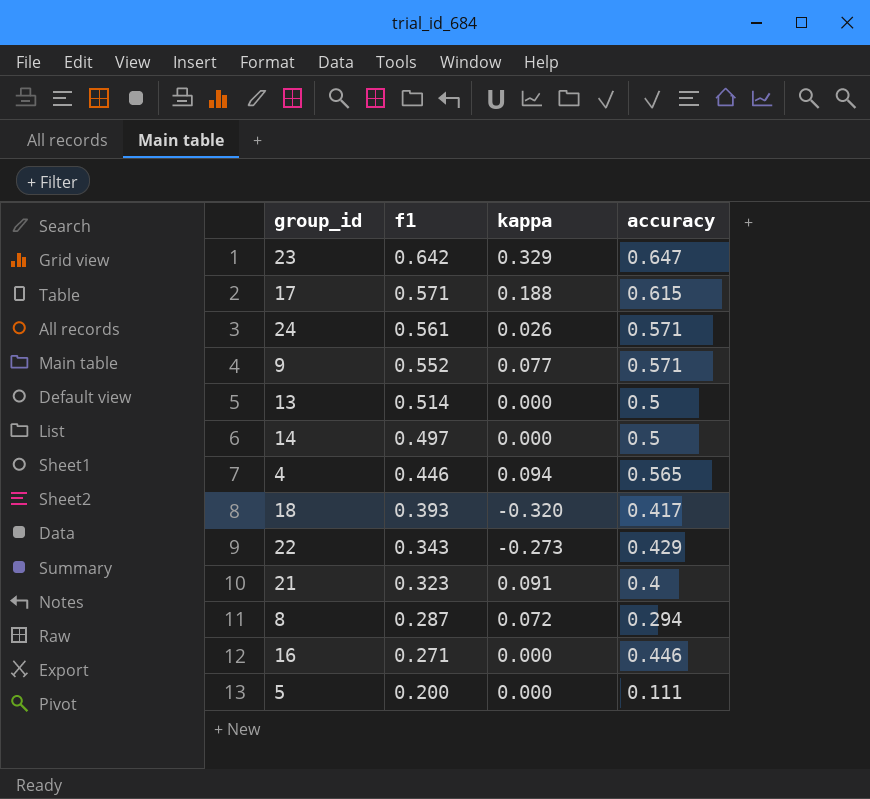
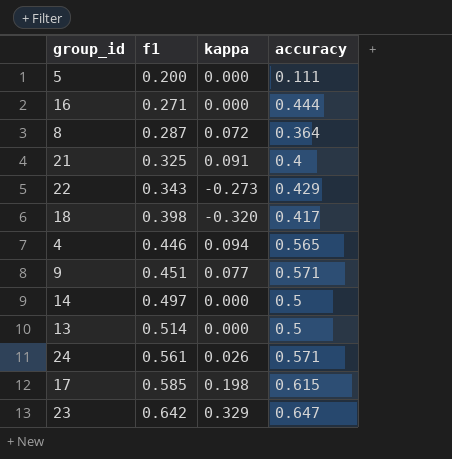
row order: f1 descending -> f1 ascending
16 | accuracy: 0.446 -> 0.444
8 | accuracy: 0.294 -> 0.364
21 | f1: 0.323 -> 0.325
18 | f1: 0.393 -> 0.398
9 | f1: 0.552 -> 0.451
17 | f1: 0.571 -> 0.585
17 | kappa: 0.188 -> 0.198

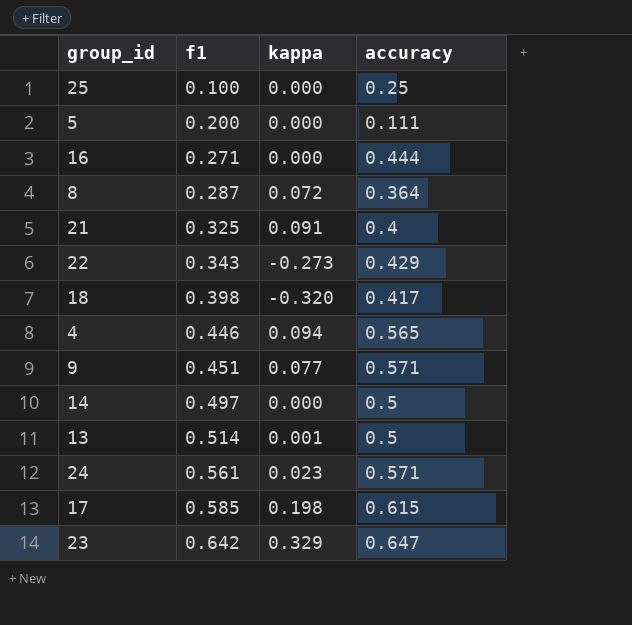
row 25: none -> 0.100 | 0.000 | 0.25
13 | kappa: 0.000 -> 0.001
24 | kappa: 0.026 -> 0.023

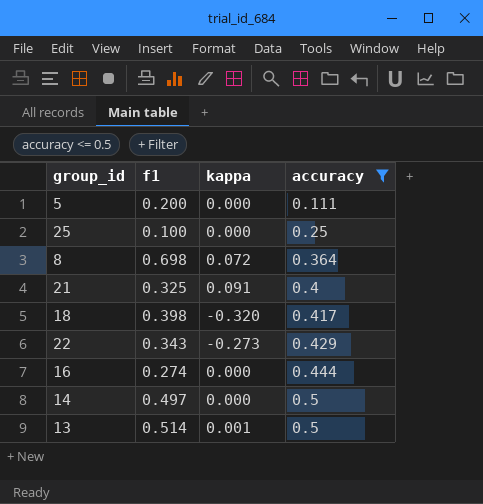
filter: none -> accuracy <= 0.5
row order: f1 ascending -> accuracy ascending
8 | f1: 0.287 -> 0.698
16 | f1: 0.271 -> 0.274

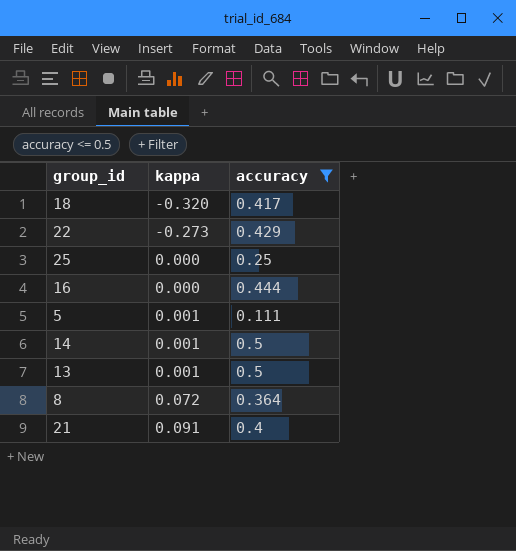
row order: accuracy ascending -> kappa ascending
column f1 | position: 2 -> none
5 | kappa: 0.000 -> 0.001
14 | kappa: 0.000 -> 0.001

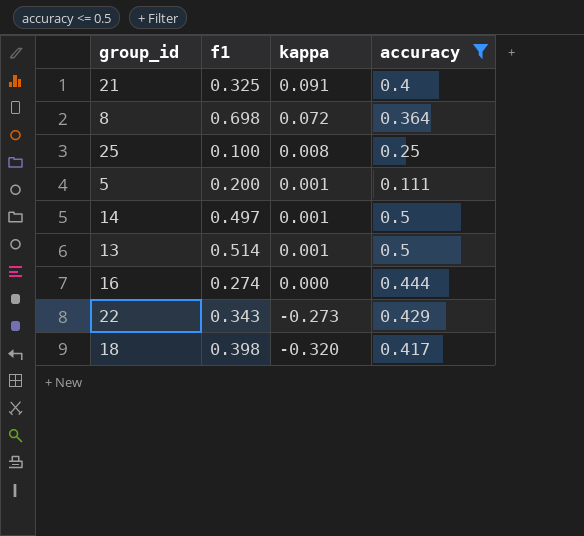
row order: kappa ascending -> kappa descending
column f1 | position: none -> 2
25 | kappa: 0.000 -> 0.008

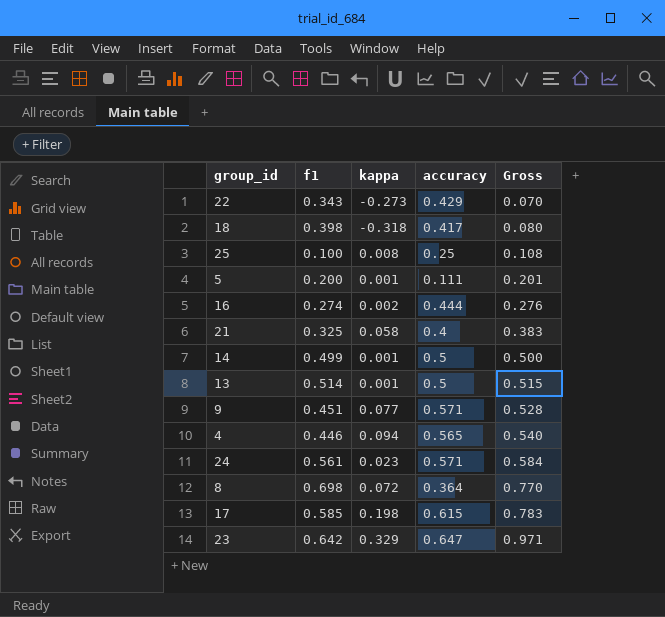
filter: accuracy <= 0.5 -> none
row order: kappa descending -> Gross ascending
column Gross | formula: none -> [f1] + [kappa]
18 | kappa: -0.320 -> -0.318
16 | kappa: 0.000 -> 0.002
21 | kappa: 0.091 -> 0.058
14 | f1: 0.497 -> 0.499

